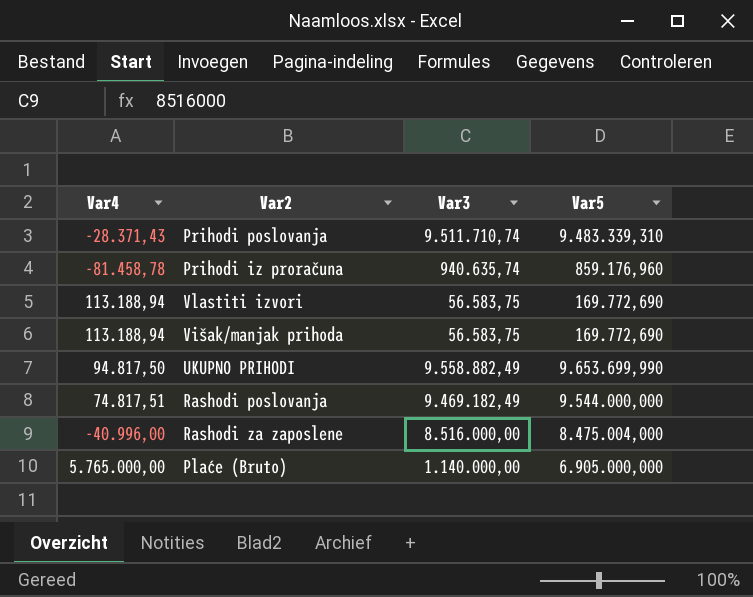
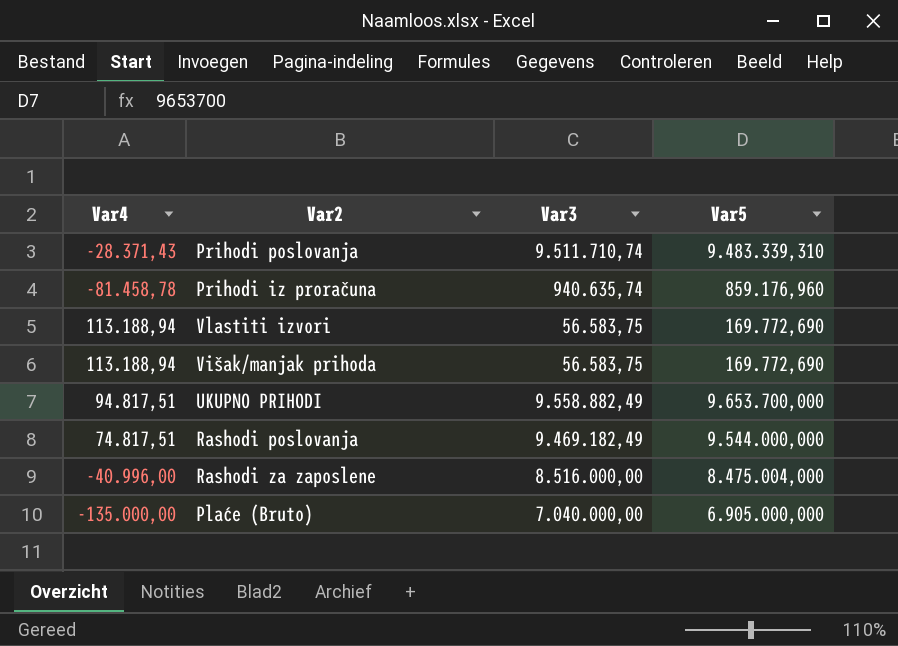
UKUPNO PRIHODI | Var4: 94.817,50 -> 94.817,51
UKUPNO PRIHODI | Var5: 9.653.699,990 -> 9.653.700,000
Plaće (Bruto) | Var4: 5.765.000,00 -> -135.000,00
Plaće (Bruto) | Var3: 1.140.000,00 -> 7.040.000,00

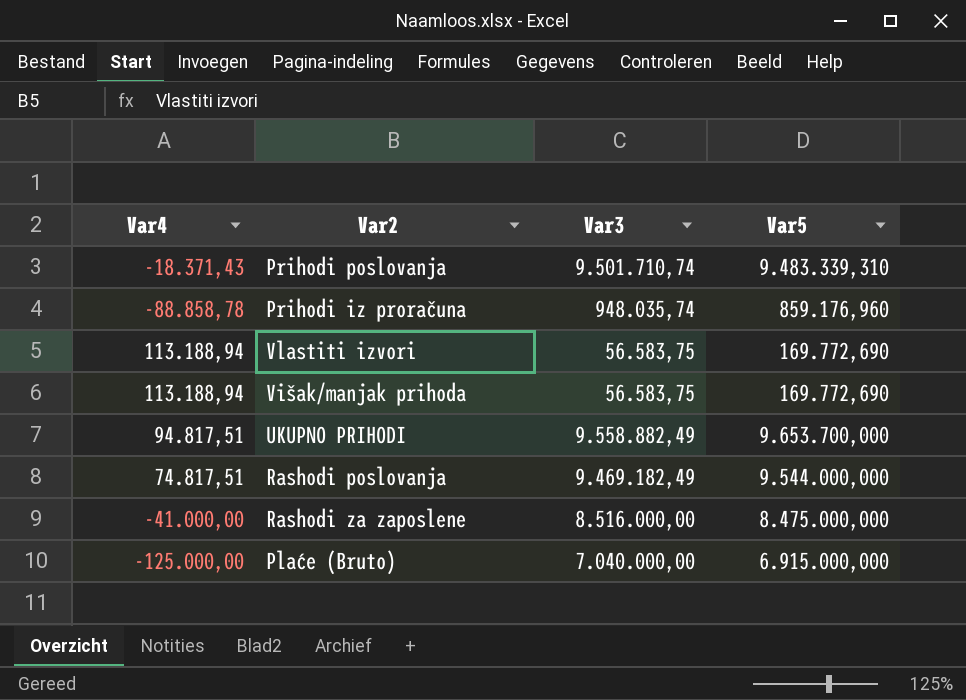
Prihodi poslovanja | Var4: -28.371,43 -> -18.371,43
Prihodi poslovanja | Var3: 9.511.710,74 -> 9.501.710,74
Prihodi iz proračuna | Var4: -81.458,78 -> -88.858,78
Prihodi iz proračuna | Var3: 940.635,74 -> 948.035,74
Rashodi za zaposlene | Var4: -40.996,00 -> -41.000,00
Rashodi za zaposlene | Var5: 8.475.004,000 -> 8.475.000,000
Plaće (Bruto) | Var4: -135.000,00 -> -125.000,00
Plaće (Bruto) | Var5: 6.905.000,000 -> 6.915.000,000

